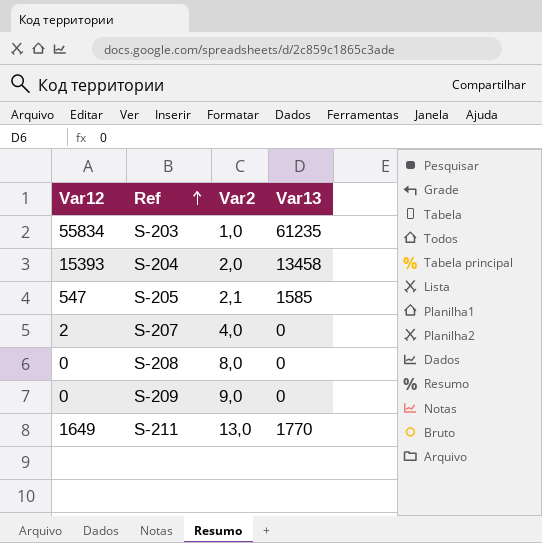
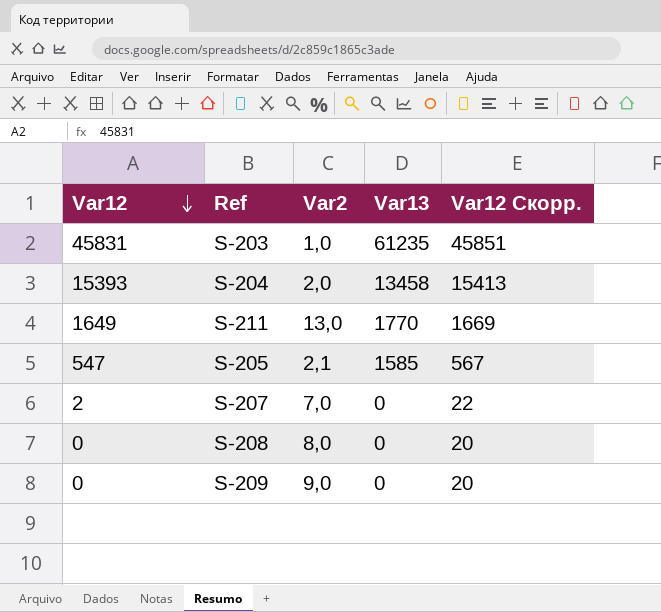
row order: Ref ascending -> Var12 descending
column Var12 Скорр. | formula: none -> [Var12] + 20
S-203 | Var12: 55834 -> 45831
S-207 | Var2: 4,0 -> 7,0

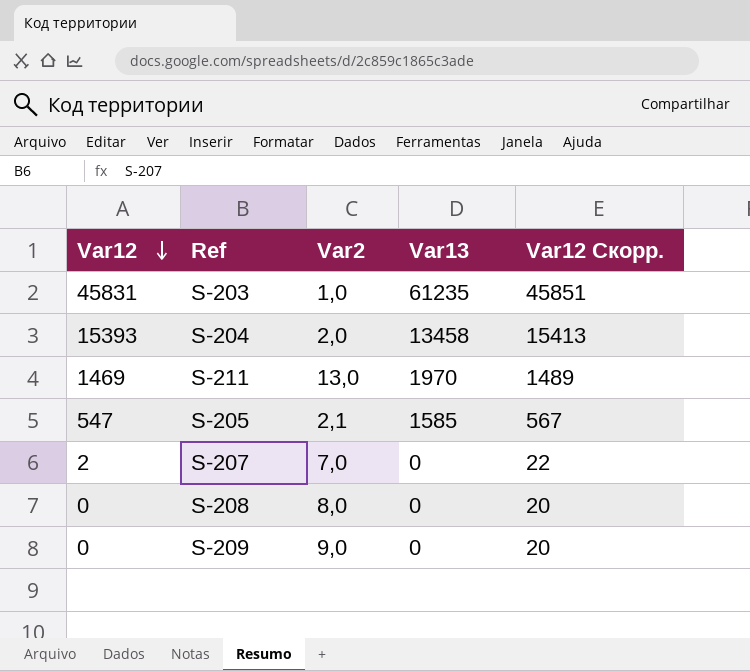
S-211 | Var12: 1649 -> 1469
S-211 | Var13: 1770 -> 1970
S-211 | Var12 Скорр.: 1669 -> 1489

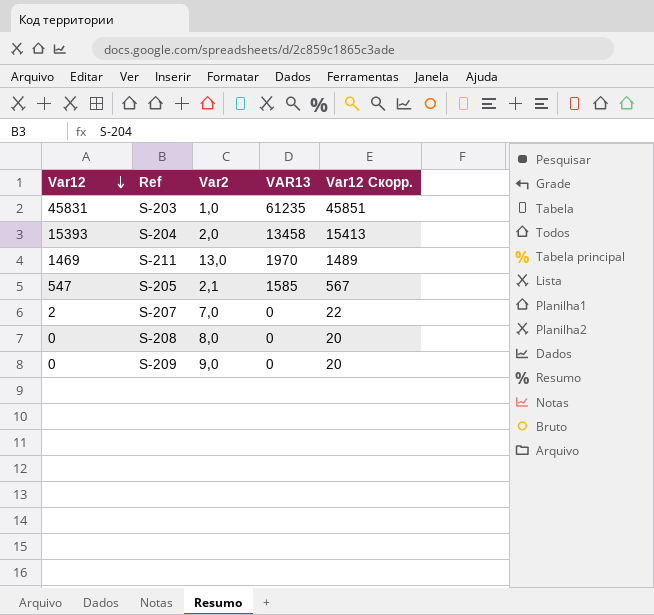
column name: Var13 -> VAR13

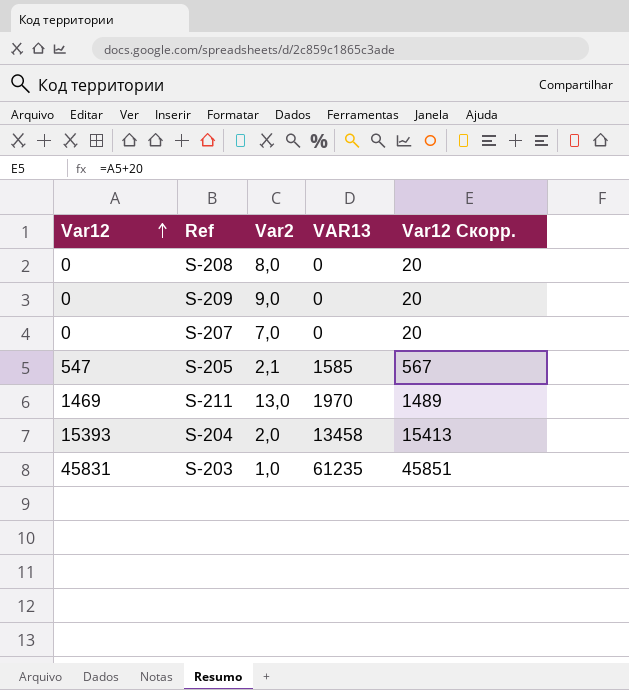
row order: Var12 descending -> Var12 ascending
S-207 | Var12: 2 -> 0
S-207 | Var12 Скорр.: 22 -> 20

